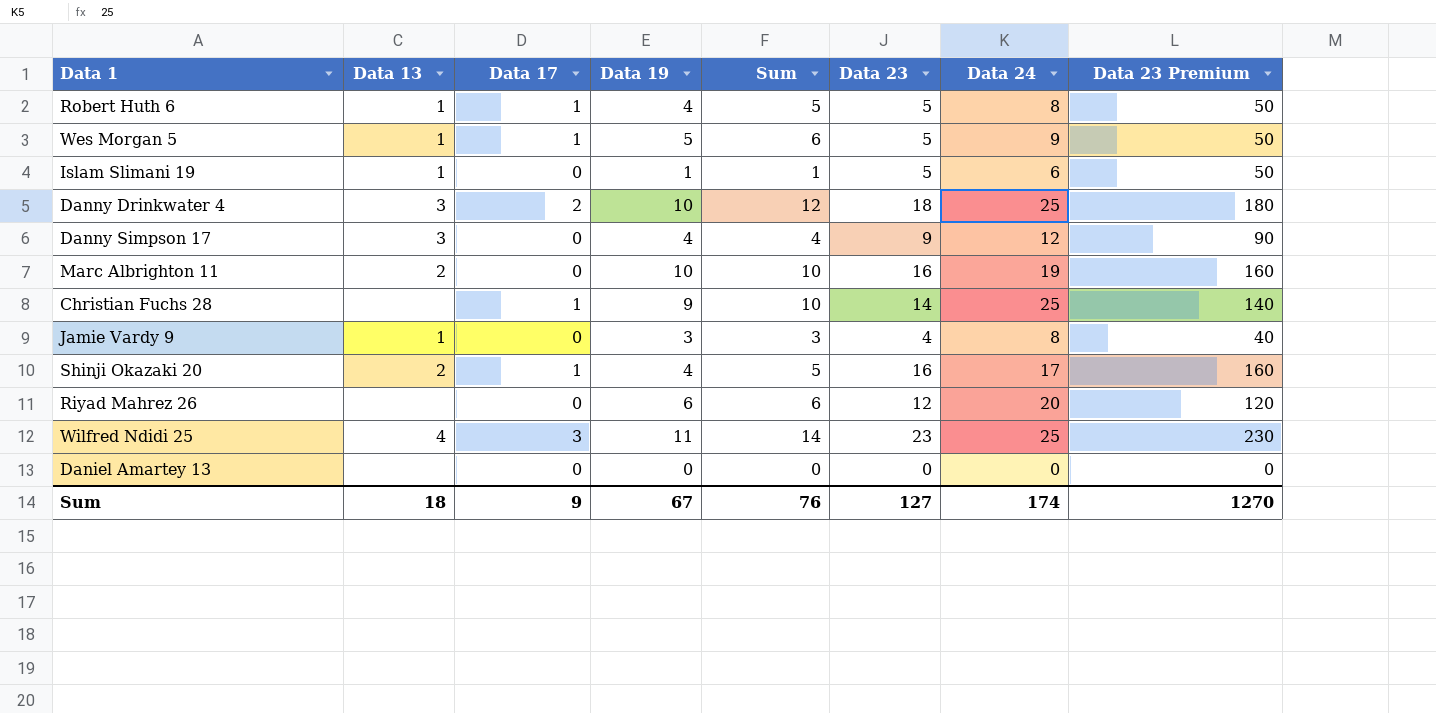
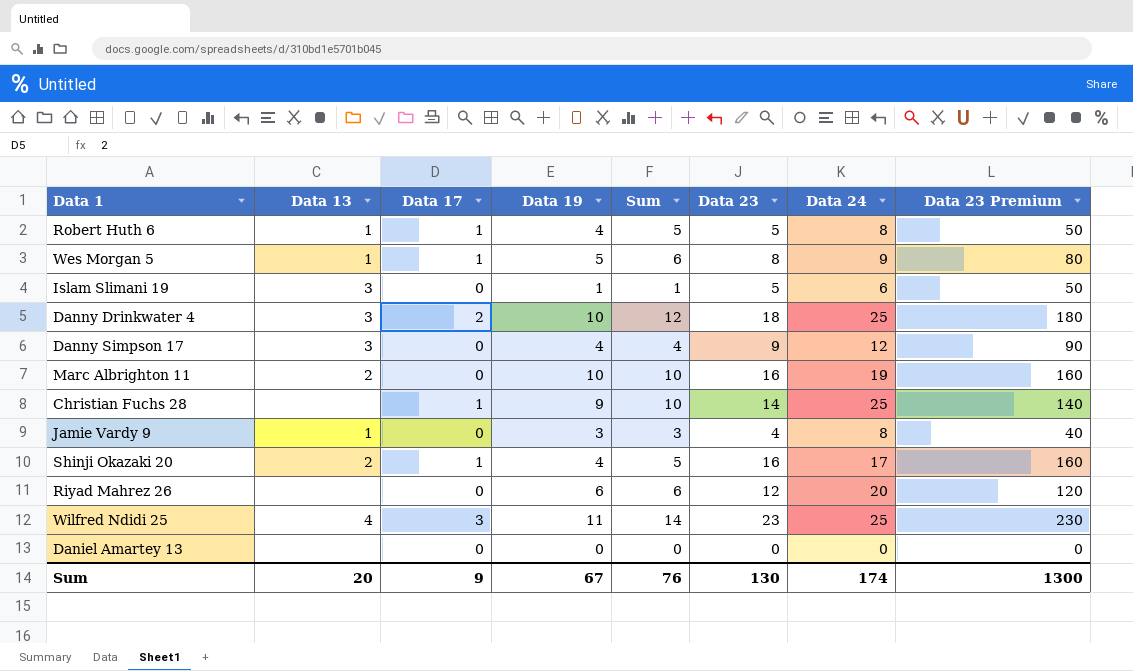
Wes Morgan 5 | Data 23: 5 -> 8
Wes Morgan 5 | Data 23 Premium: 50 -> 80
Islam Slimani 19 | Data 13: 1 -> 3
Sum | Data 13: 18 -> 20
Sum | Data 23: 127 -> 130
Sum | Data 23 Premium: 1270 -> 1300

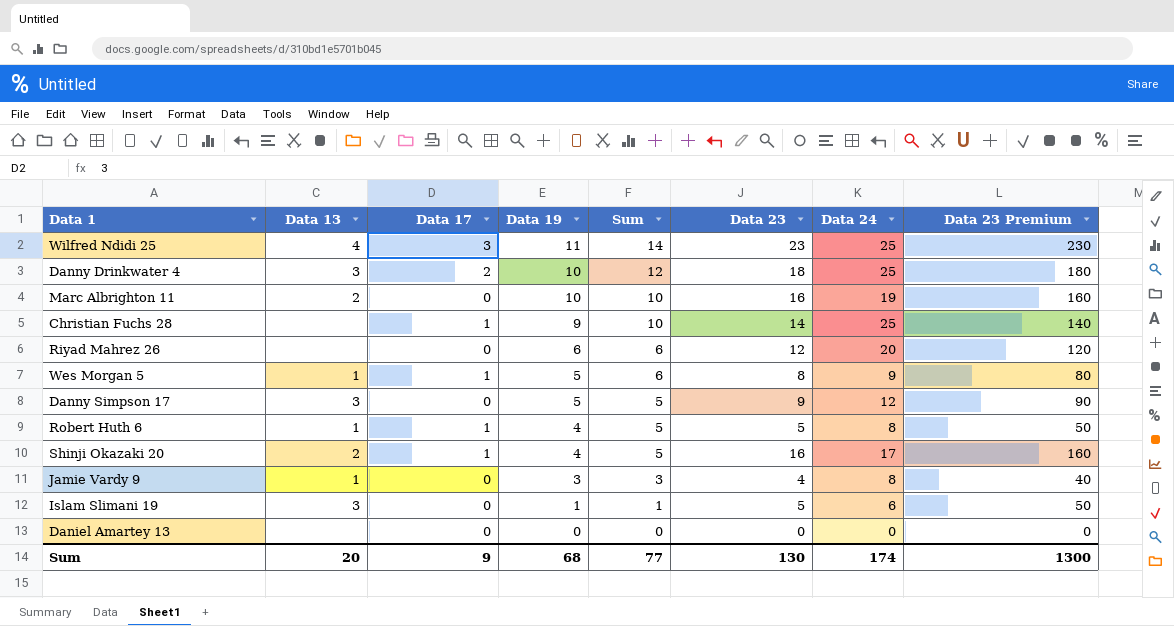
row order: none -> Data 19 descending
Danny Simpson 17 | Data 19: 4 -> 5
Danny Simpson 17 | Sum: 4 -> 5
Sum | Data 19: 67 -> 68
Sum | Sum: 76 -> 77

